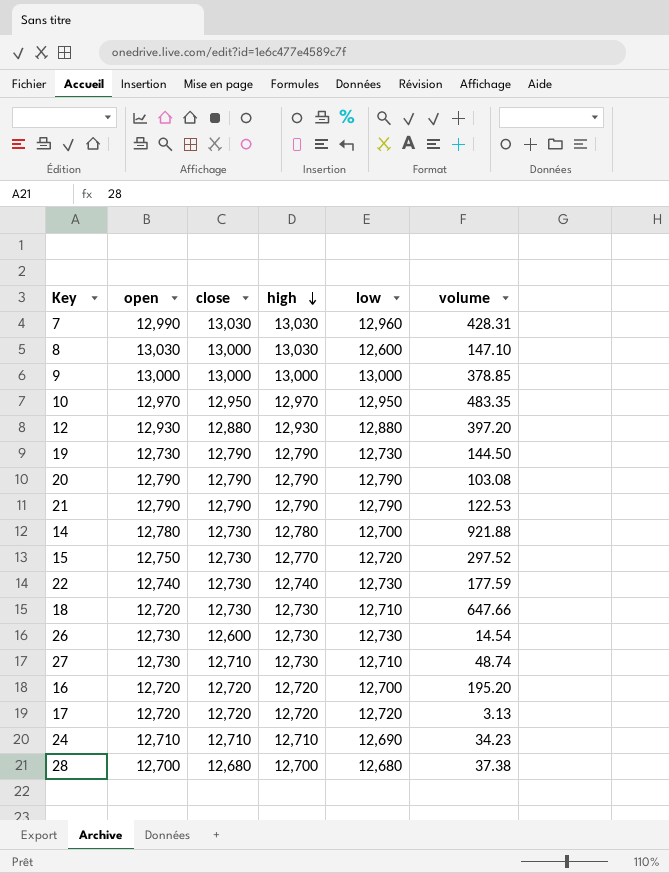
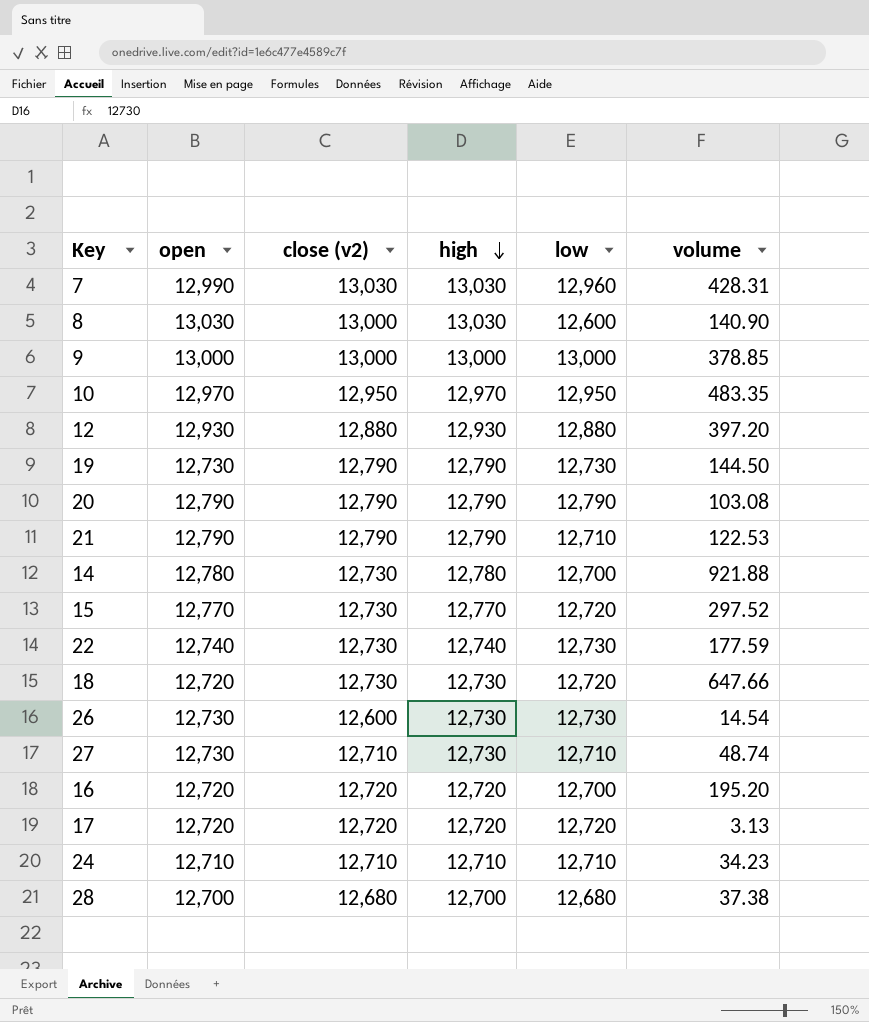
column name: close -> close (v2)
8 | volume: 147.10 -> 140.90
21 | low: 12,790 -> 12,710
15 | open: 12,750 -> 12,770
18 | low: 12,710 -> 12,720
24 | low: 12,690 -> 12,710

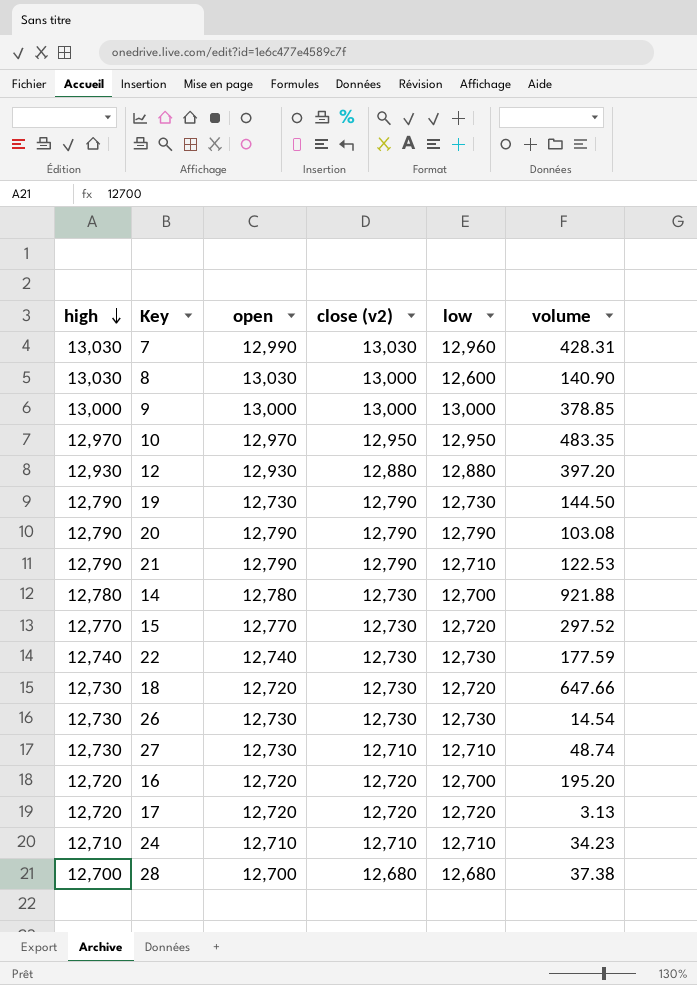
column high | position: 4 -> 1
26 | close (v2): 12,600 -> 12,730

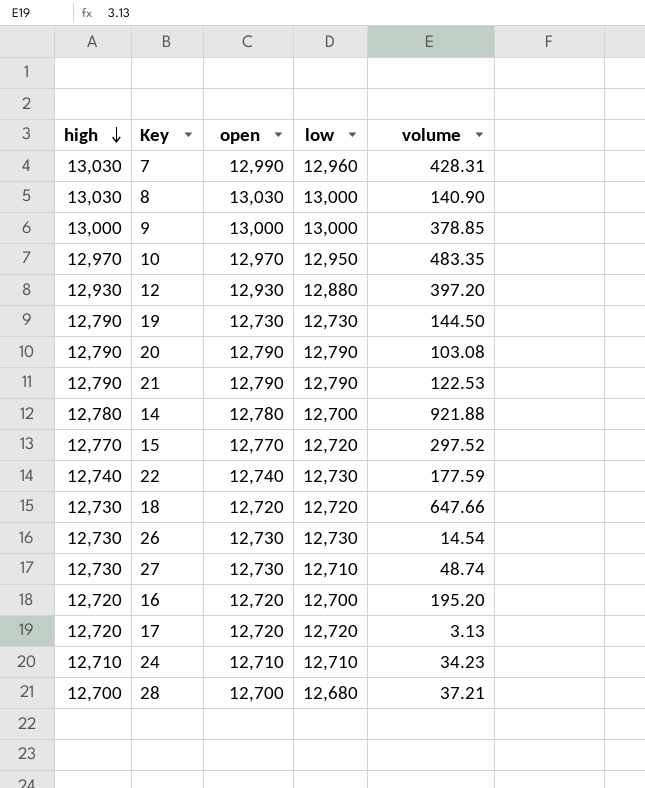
column close (v2) | position: 4 -> none
8 | low: 12,600 -> 13,000
21 | low: 12,710 -> 12,790
28 | volume: 37.38 -> 37.21

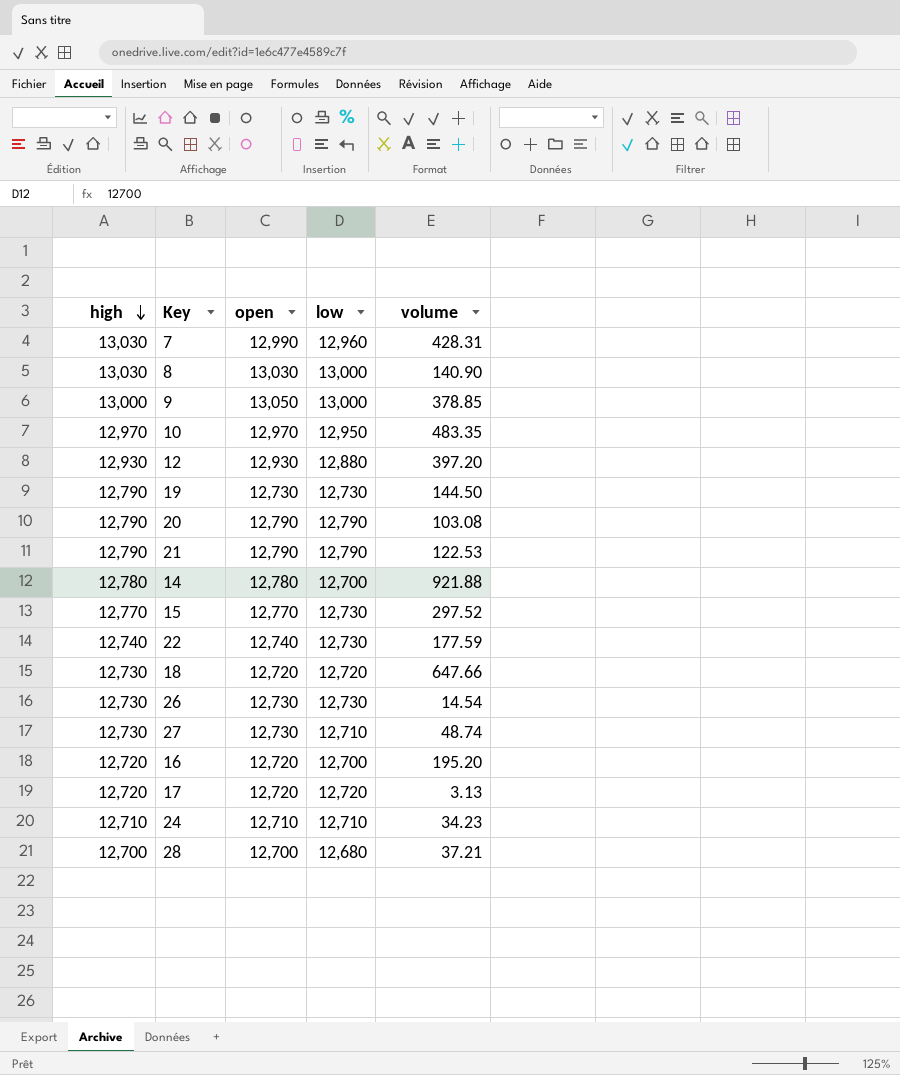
9 | open: 13,000 -> 13,050
15 | low: 12,720 -> 12,730

